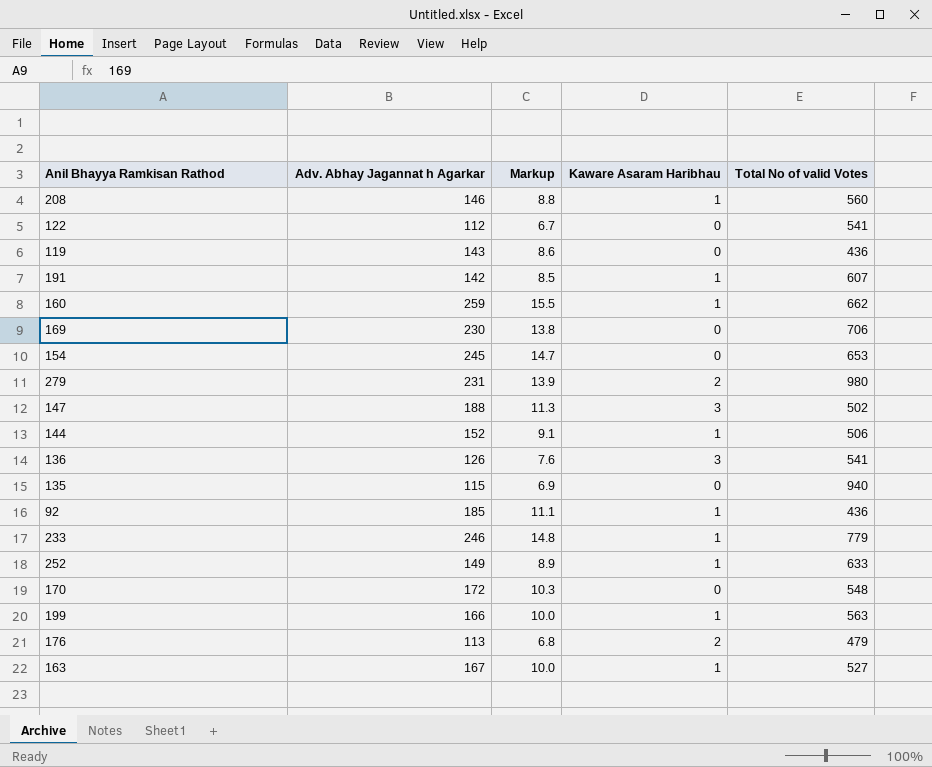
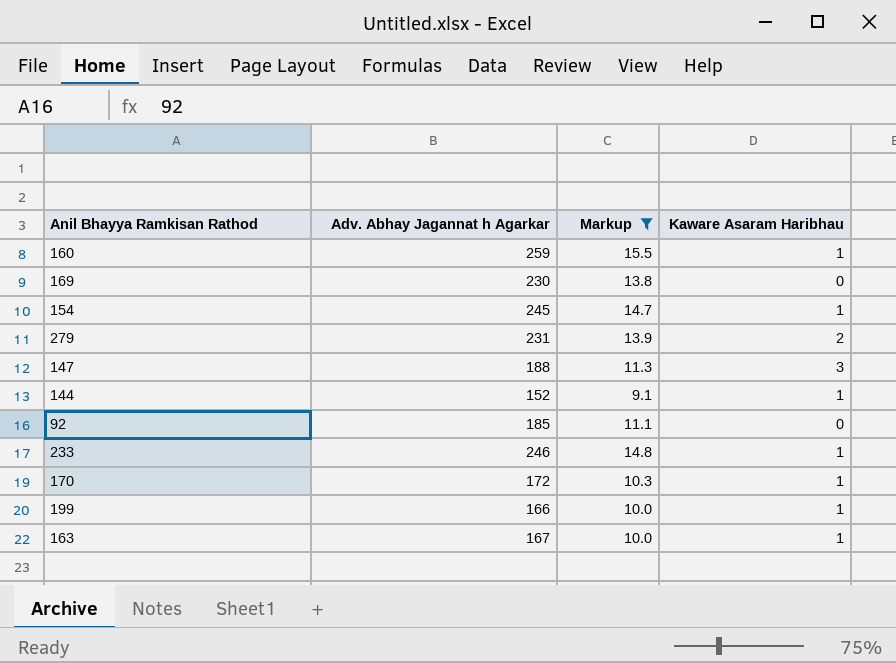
filter: none -> Markup >= 9.1
column Total No of valid Votes | position: 5 -> none
154 | Kaware Asaram Haribhau: 0 -> 1
92 | Kaware Asaram Haribhau: 1 -> 0
170 | Kaware Asaram Haribhau: 0 -> 1

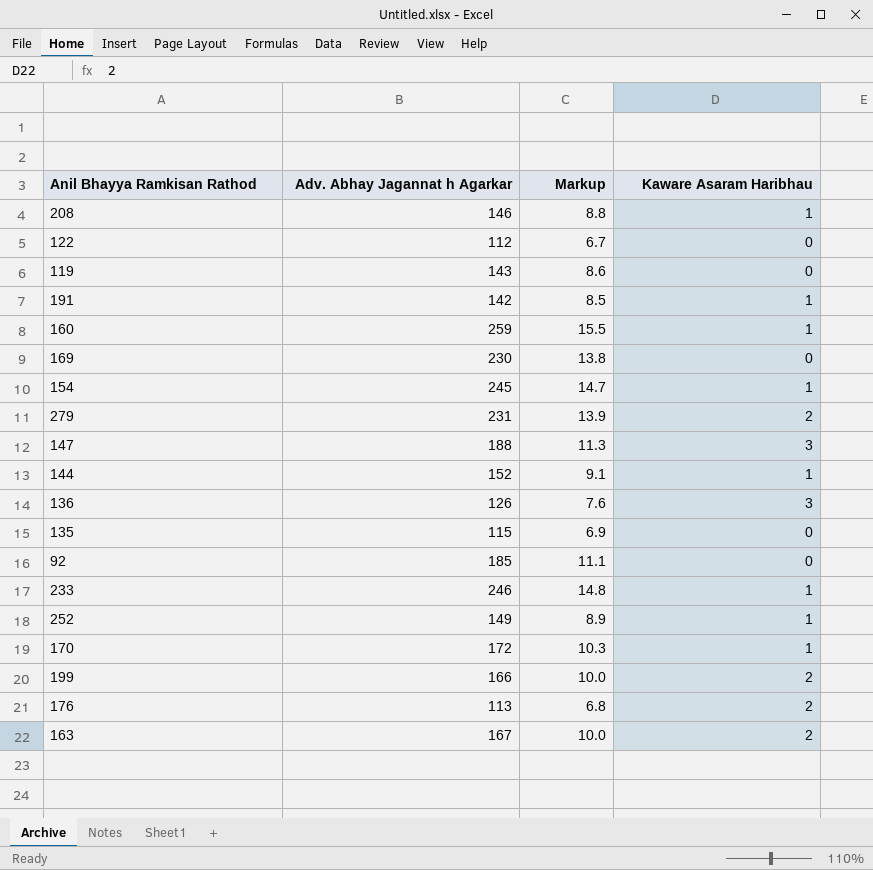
filter: Markup >= 9.1 -> none
199 | Kaware Asaram Haribhau: 1 -> 2
163 | Kaware Asaram Haribhau: 1 -> 2

